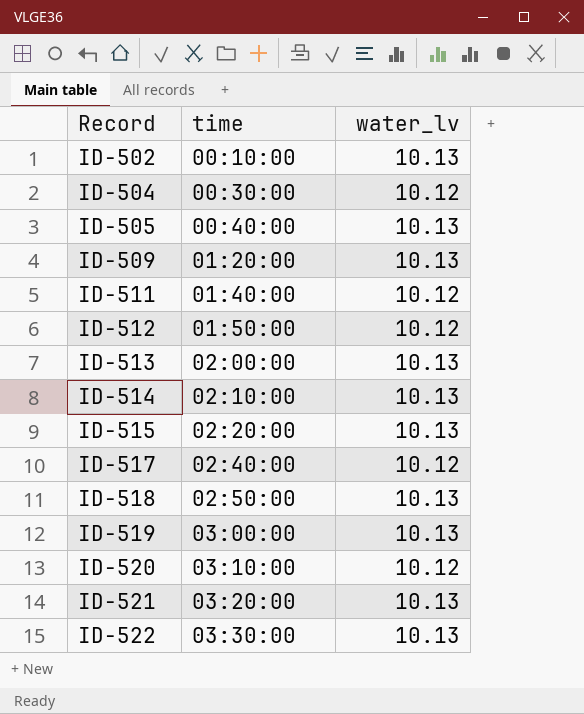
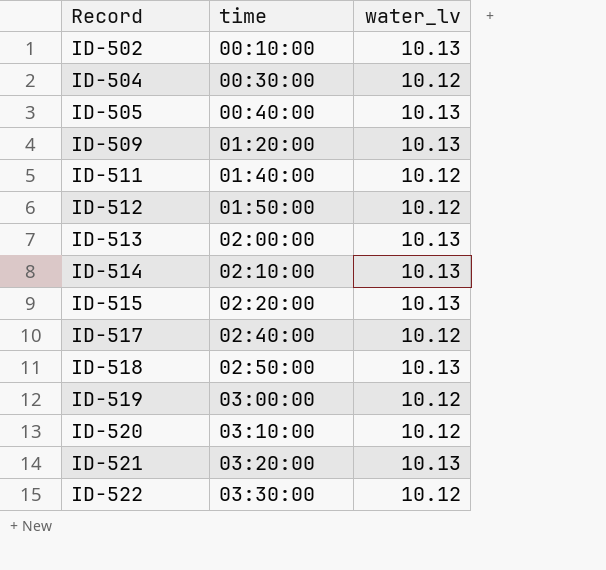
ID-519 | water_lv: 10.13 -> 10.12
ID-522 | water_lv: 10.13 -> 10.12

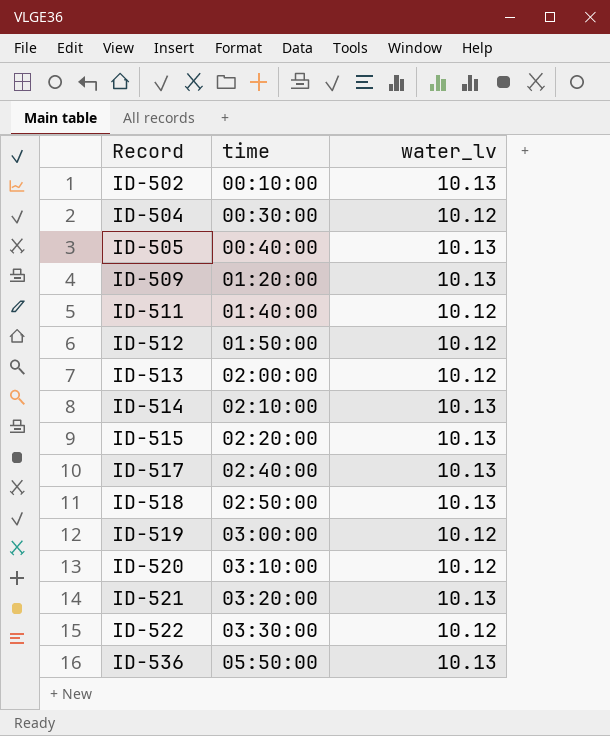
ID-513 | water_lv: 10.13 -> 10.12
ID-517 | water_lv: 10.12 -> 10.13
row ID-536: none -> 05:50:00 | 10.13

